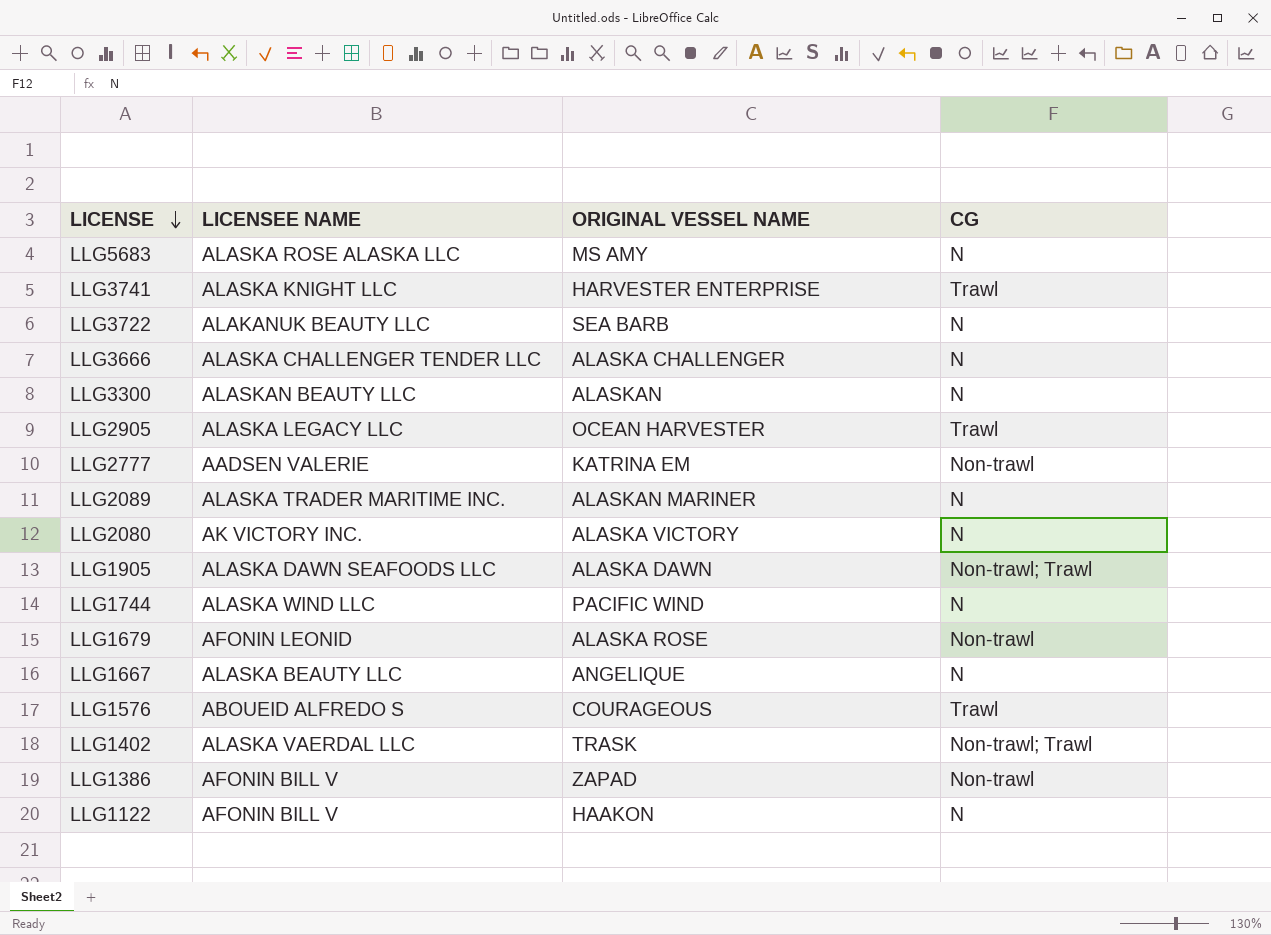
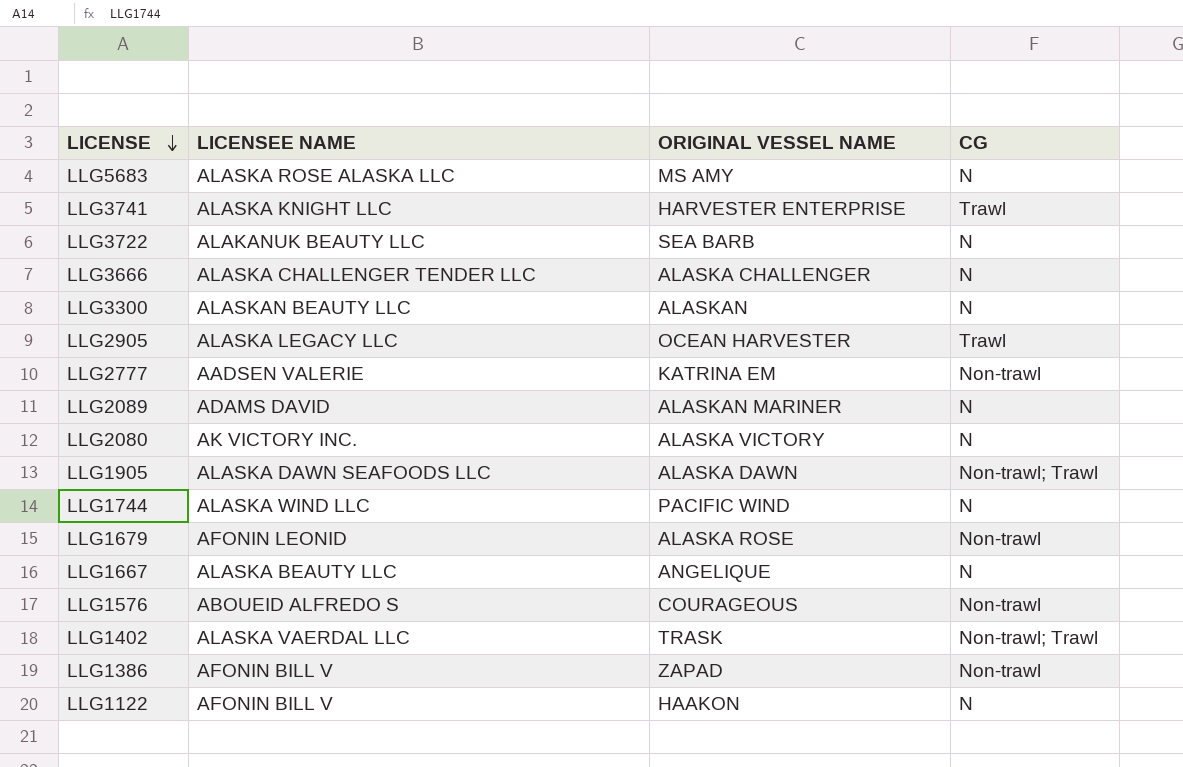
LLG2089 | LICENSEE NAME: ALASKA TRADER MARITIME INC. -> ADAMS DAVID
LLG1576 | CG: Trawl -> Non-trawl

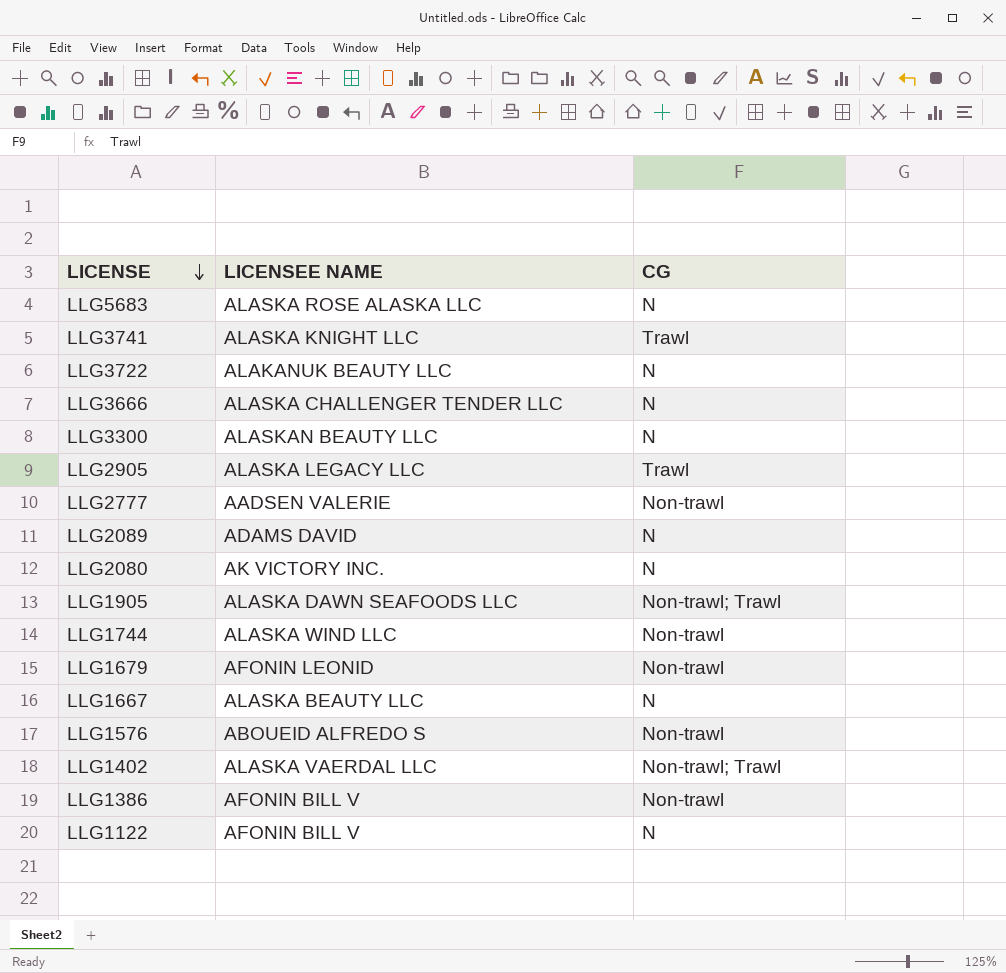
column ORIGINAL VESSEL NAME | position: 3 -> none
LLG1744 | CG: N -> Non-trawl

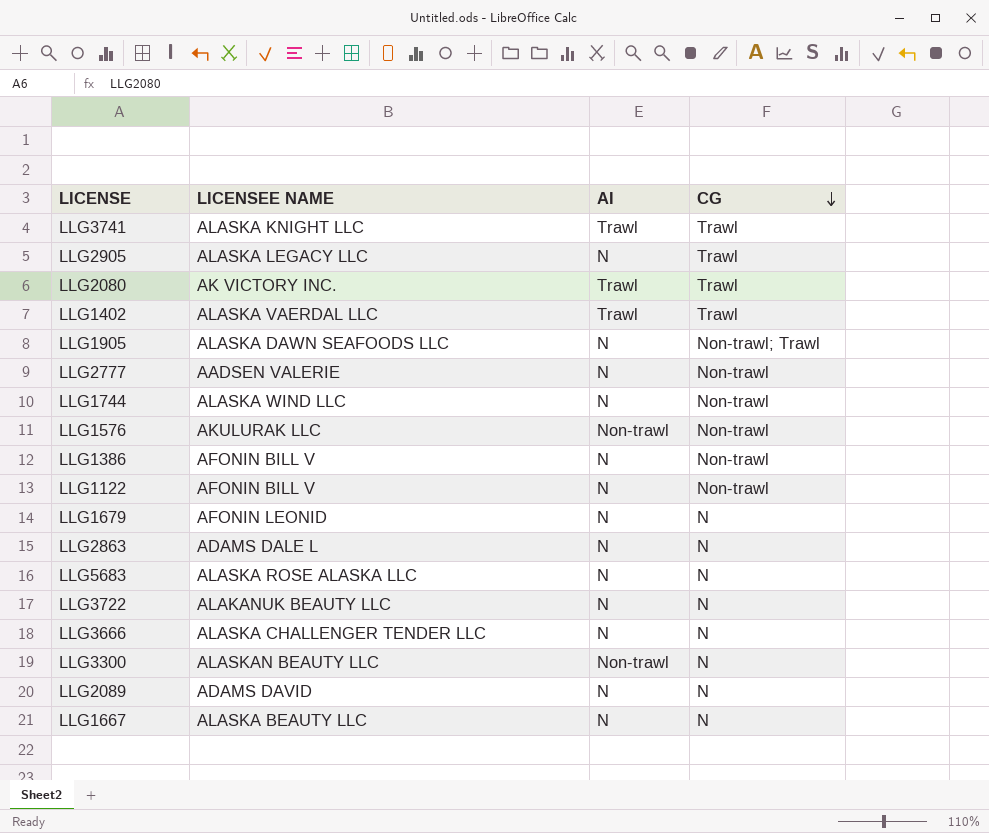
row order: LICENSE descending -> CG descending
column AI | position: none -> 3
LLG2080 | CG: N -> Trawl
LLG1402 | CG: Non-trawl; Trawl -> Trawl
LLG1576 | LICENSEE NAME: ABOUEID ALFREDO S -> AKULURAK LLC
LLG1122 | CG: N -> Non-trawl
LLG1679 | CG: Non-trawl -> N
row LLG2863: none -> ADAMS DALE L | N | N

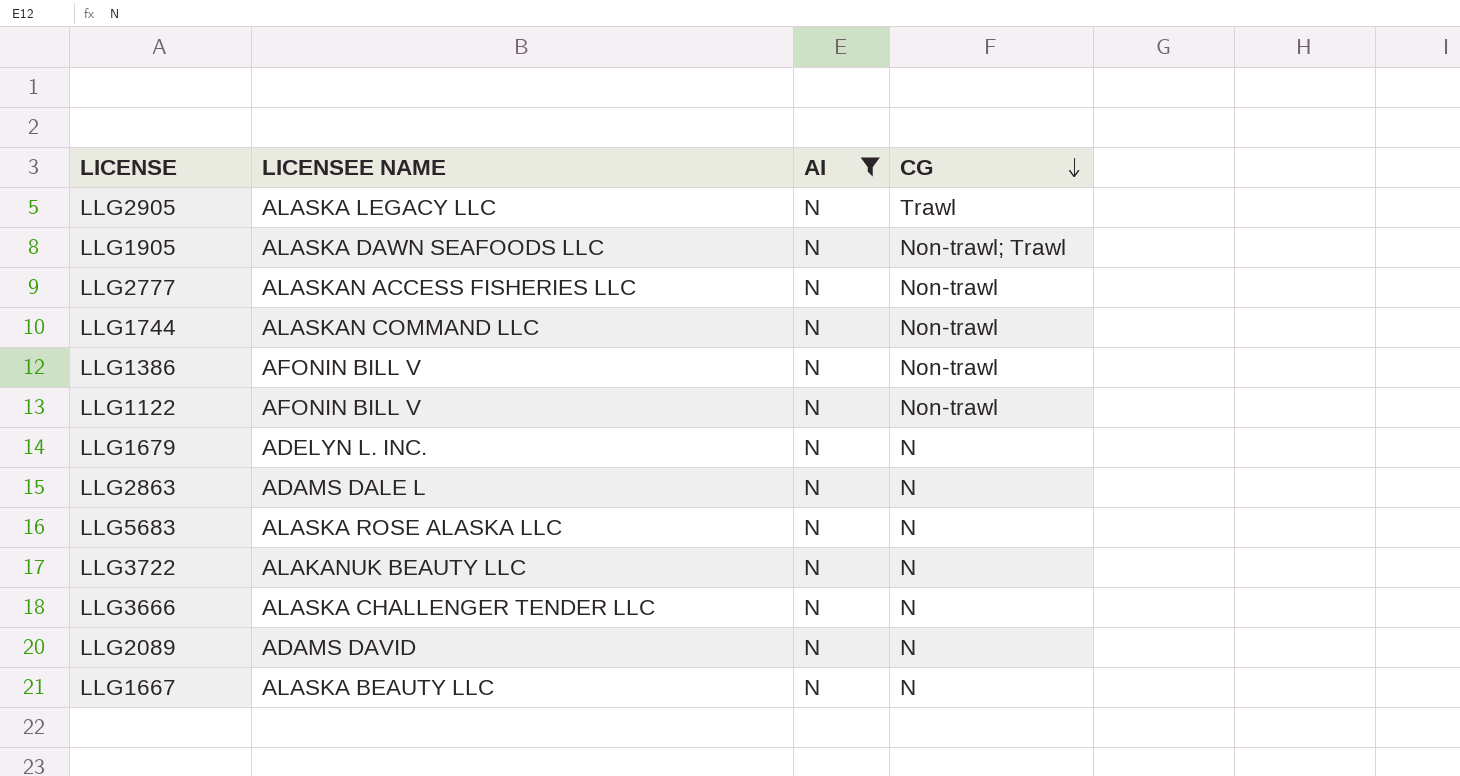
filter: none -> AI = N
LLG2777 | LICENSEE NAME: AADSEN VALERIE -> ALASKAN ACCESS FISHERIES LLC
LLG1744 | LICENSEE NAME: ALASKA WIND LLC -> ALASKAN COMMAND LLC
LLG1679 | LICENSEE NAME: AFONIN LEONID -> ADELYN L. INC.

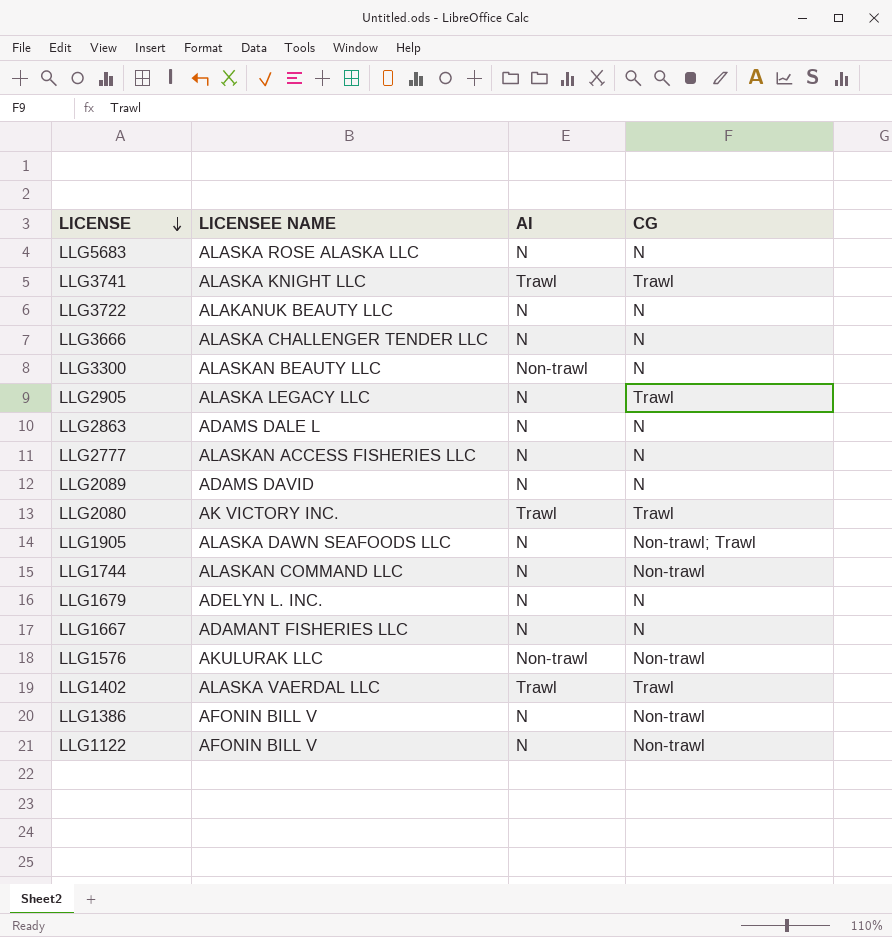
filter: AI = N -> none
row order: CG descending -> LICENSE descending
LLG2777 | CG: Non-trawl -> N
LLG1667 | LICENSEE NAME: ALASKA BEAUTY LLC -> ADAMANT FISHERIES LLC

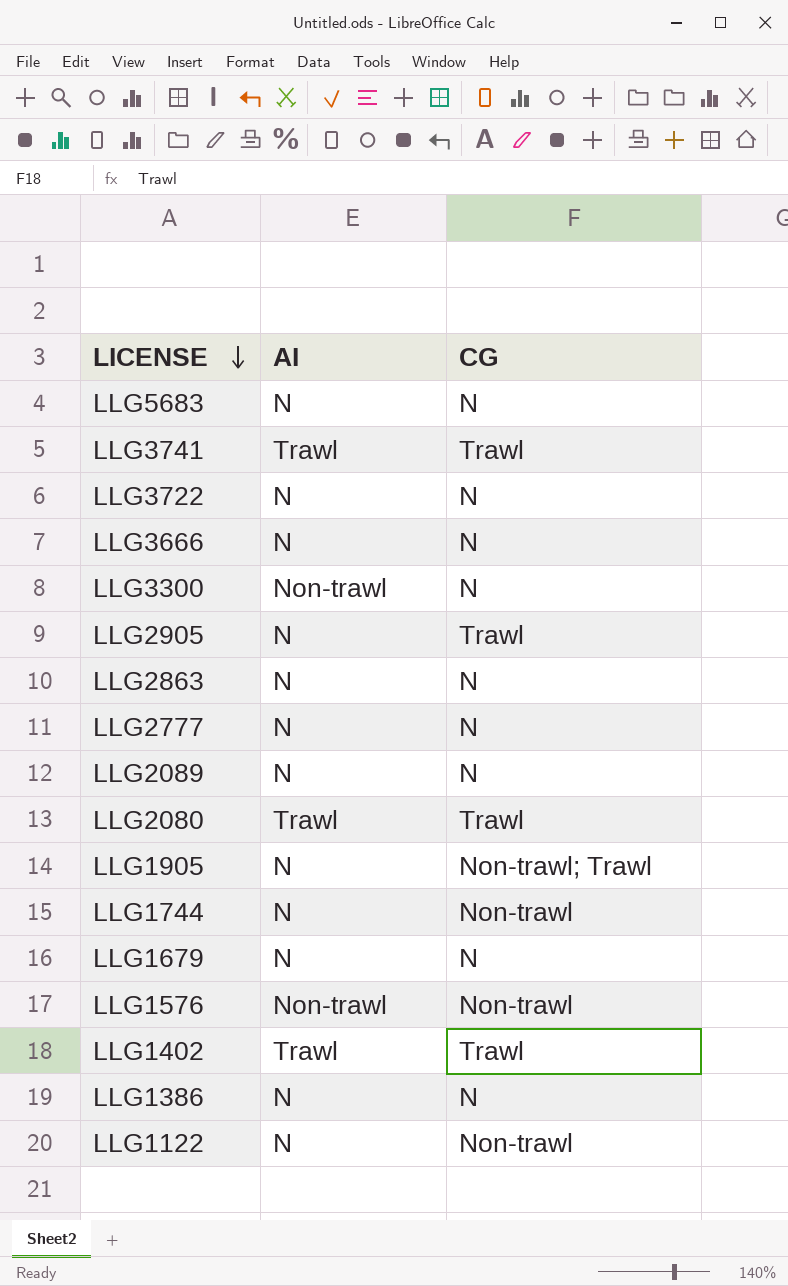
column LICENSEE NAME | position: 2 -> none
row LLG1667: ADAMANT FISHERIES LLC | N | N -> none
LLG1386 | CG: Non-trawl -> N

